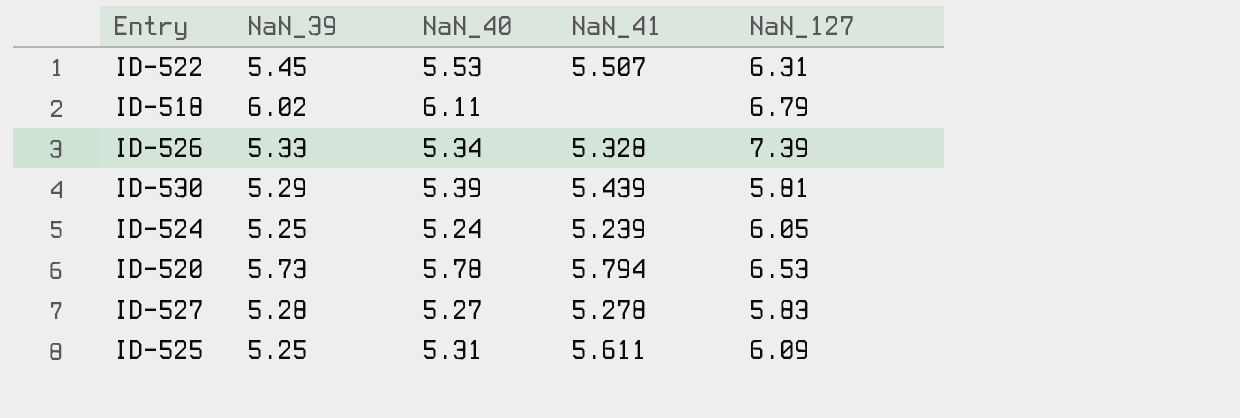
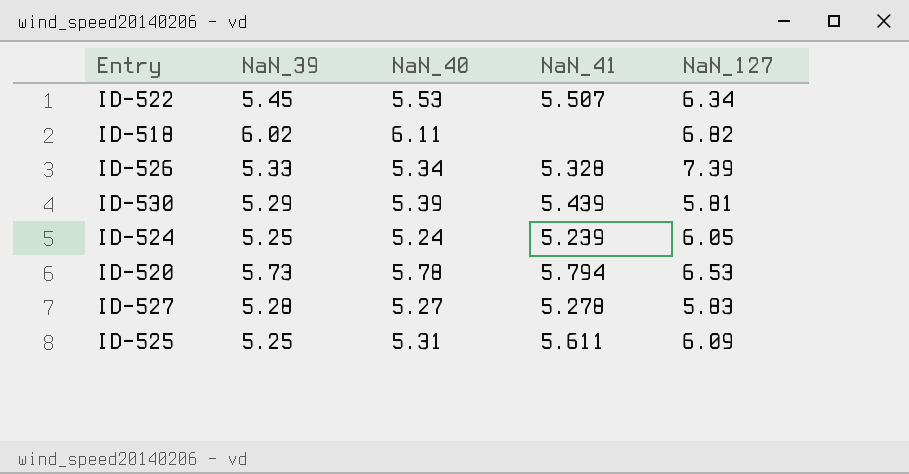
ID-522 | NaN_127: 6.31 -> 6.34
ID-518 | NaN_127: 6.79 -> 6.82

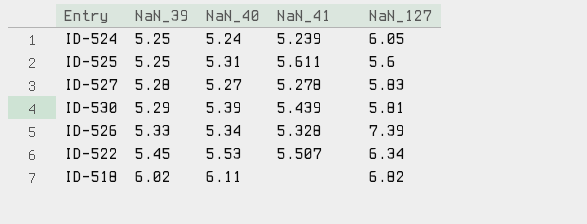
row order: none -> NaN_39 ascending
row ID-520: 5.73 | 5.78 | 5.794 | 6.53 -> none
ID-525 | NaN_127: 6.09 -> 5.6

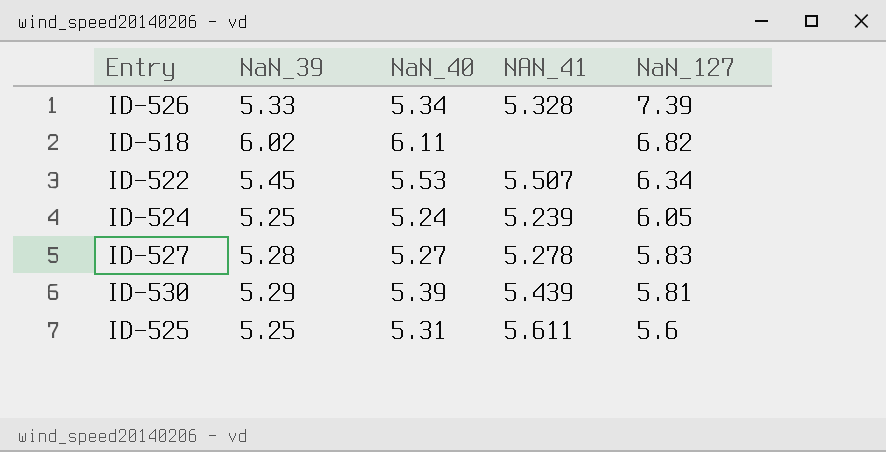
row order: NaN_39 ascending -> NaN_127 descending
column name: NaN_41 -> NAN_41

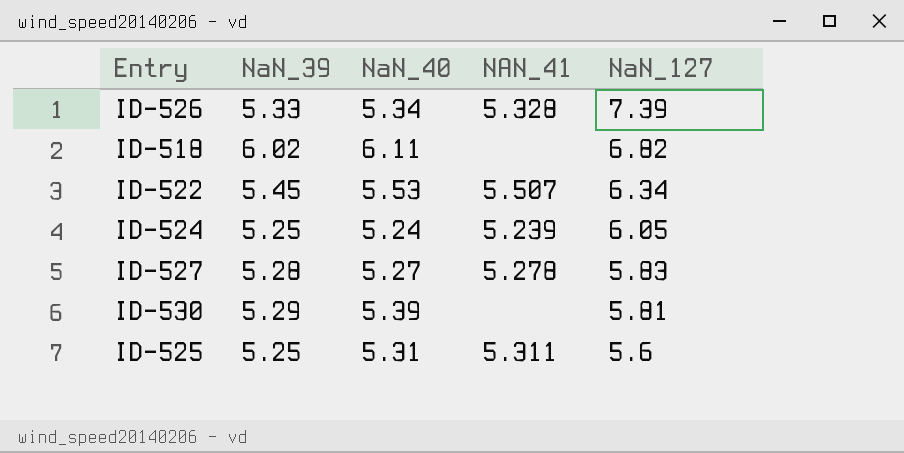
ID-530 | NAN_41: 5.439 -> none
ID-525 | NAN_41: 5.611 -> 5.311

